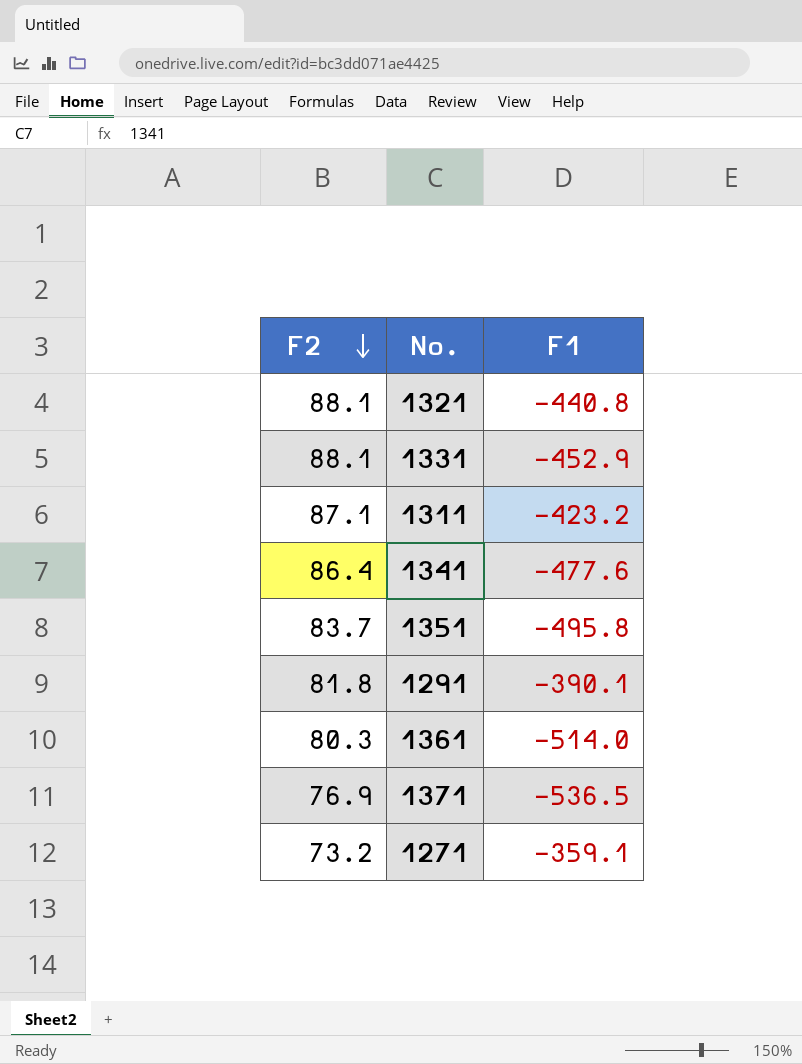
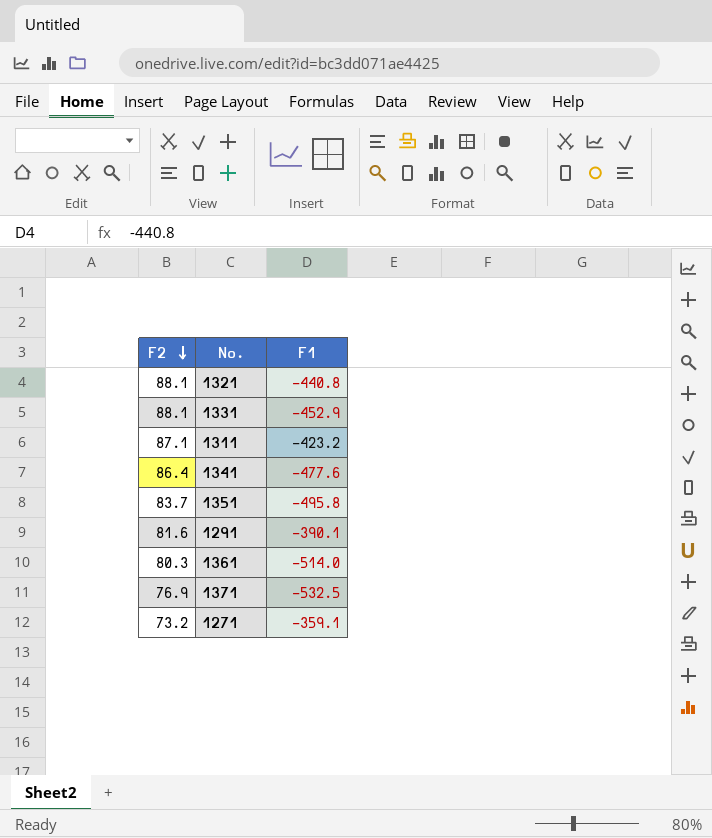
1291 | F2: 81.8 -> 81.6
1371 | F1: -536.5 -> -532.5

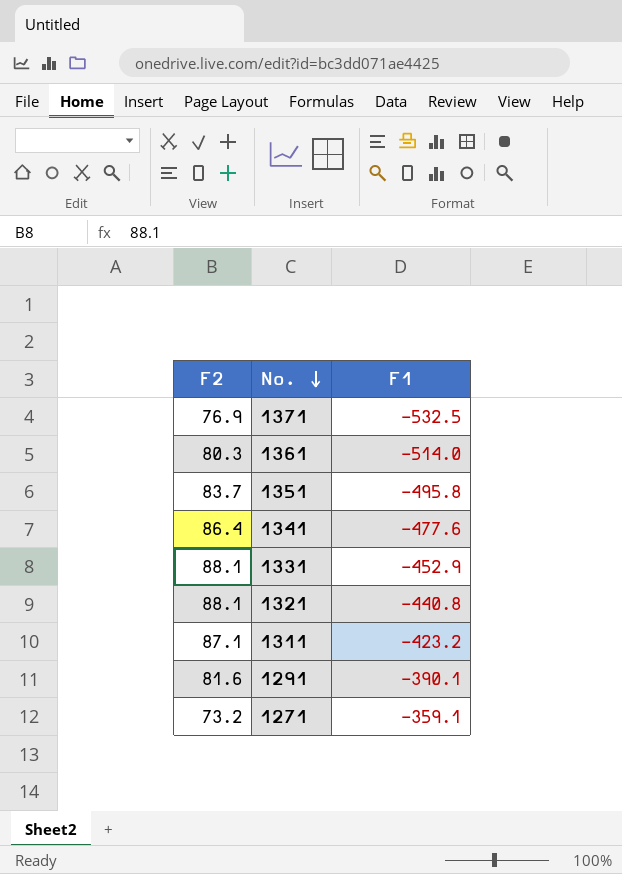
row order: F2 descending -> No. descending

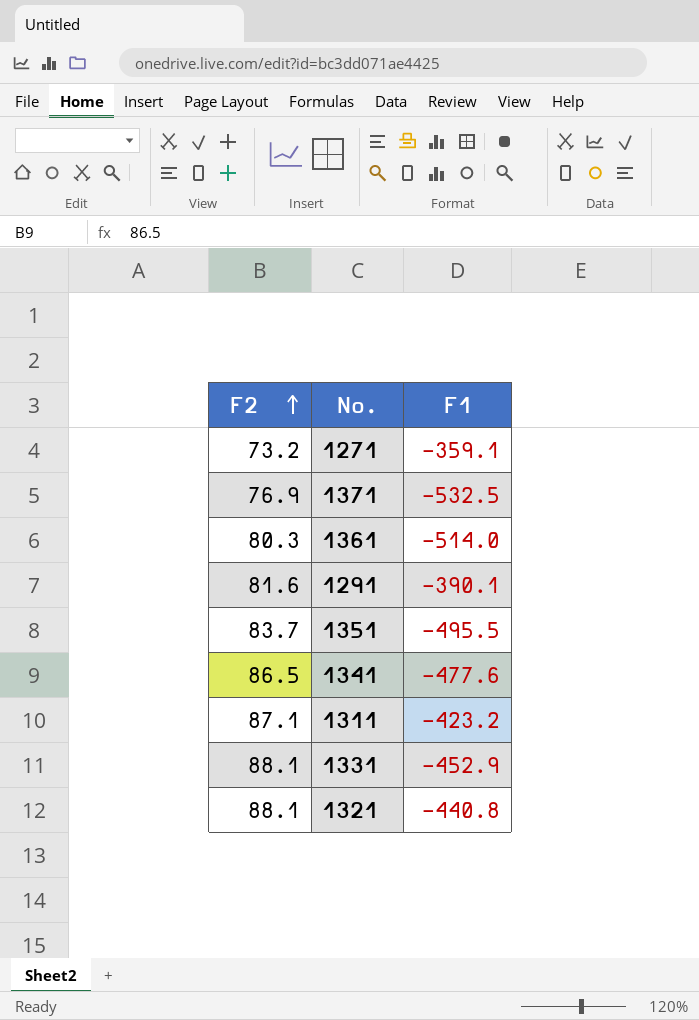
row order: No. descending -> F2 ascending
1351 | F1: -495.8 -> -495.5
1341 | F2: 86.4 -> 86.5

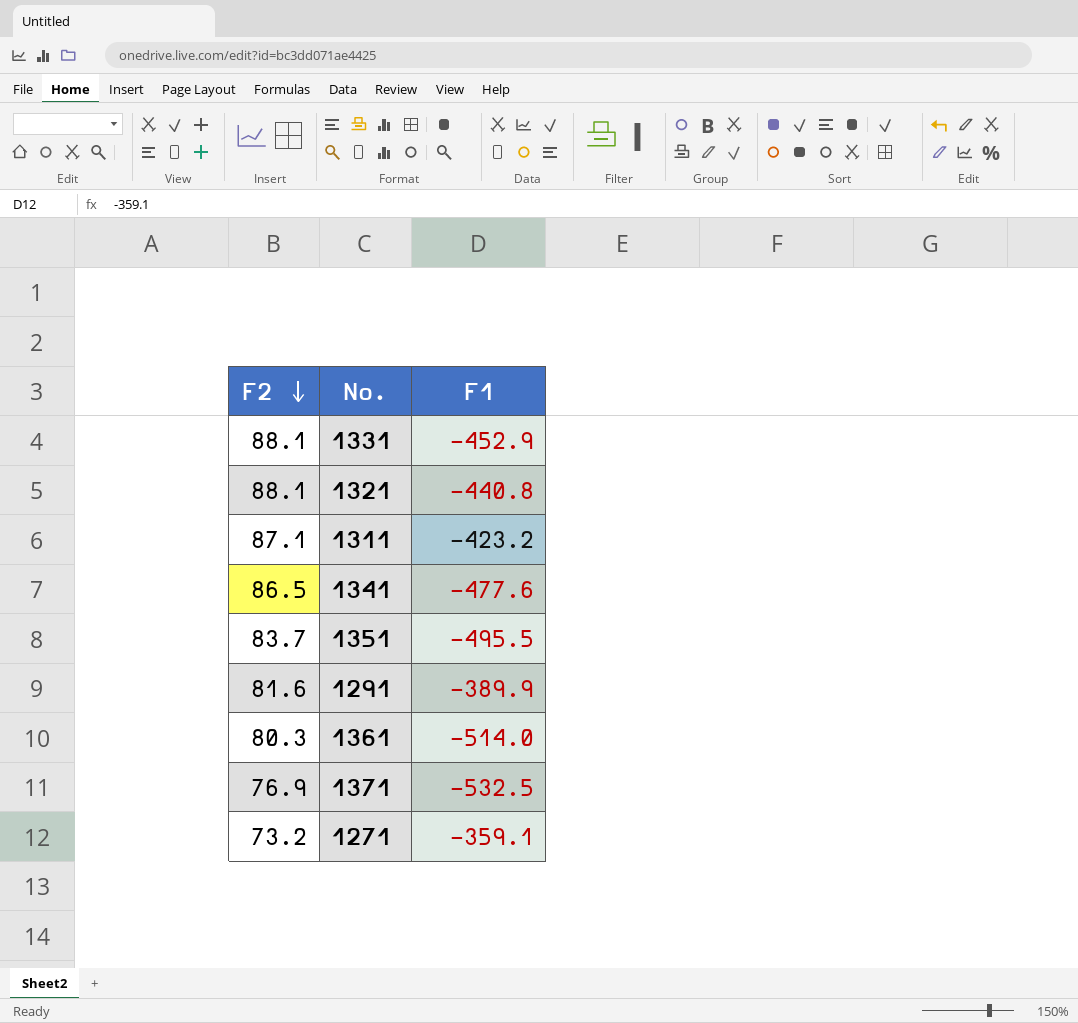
row order: F2 ascending -> F2 descending
1291 | F1: -390.1 -> -389.9

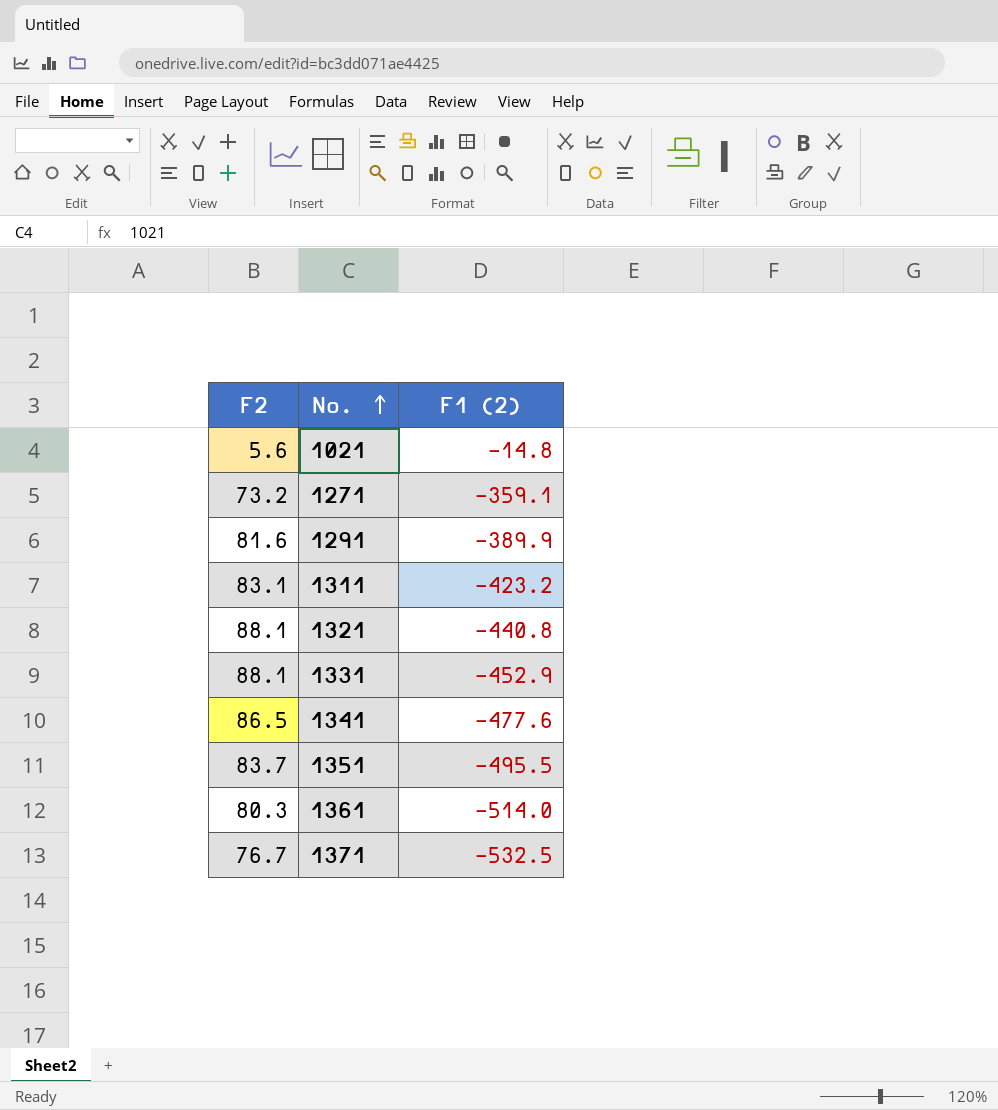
row order: F2 descending -> No. ascending
column name: F1 -> F1 (2)
row 1021: none -> 5.6 | -14.8
1311 | F2: 87.1 -> 83.1
1371 | F2: 76.9 -> 76.7

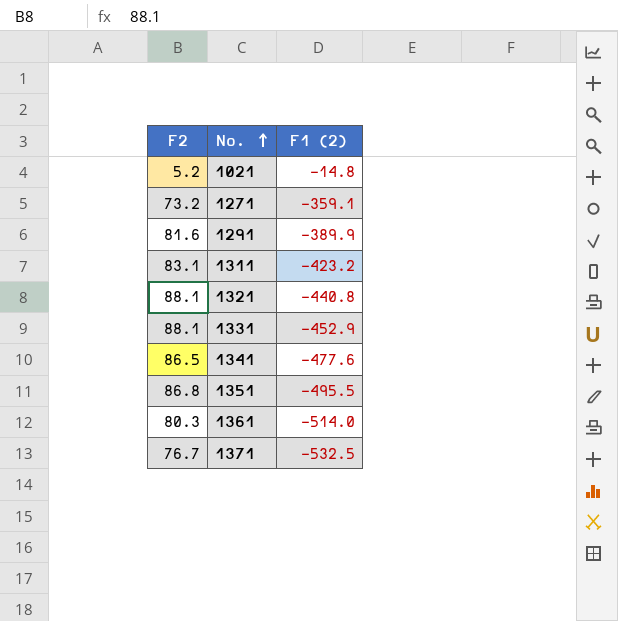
1021 | F2: 5.6 -> 5.2
1351 | F2: 83.7 -> 86.8

